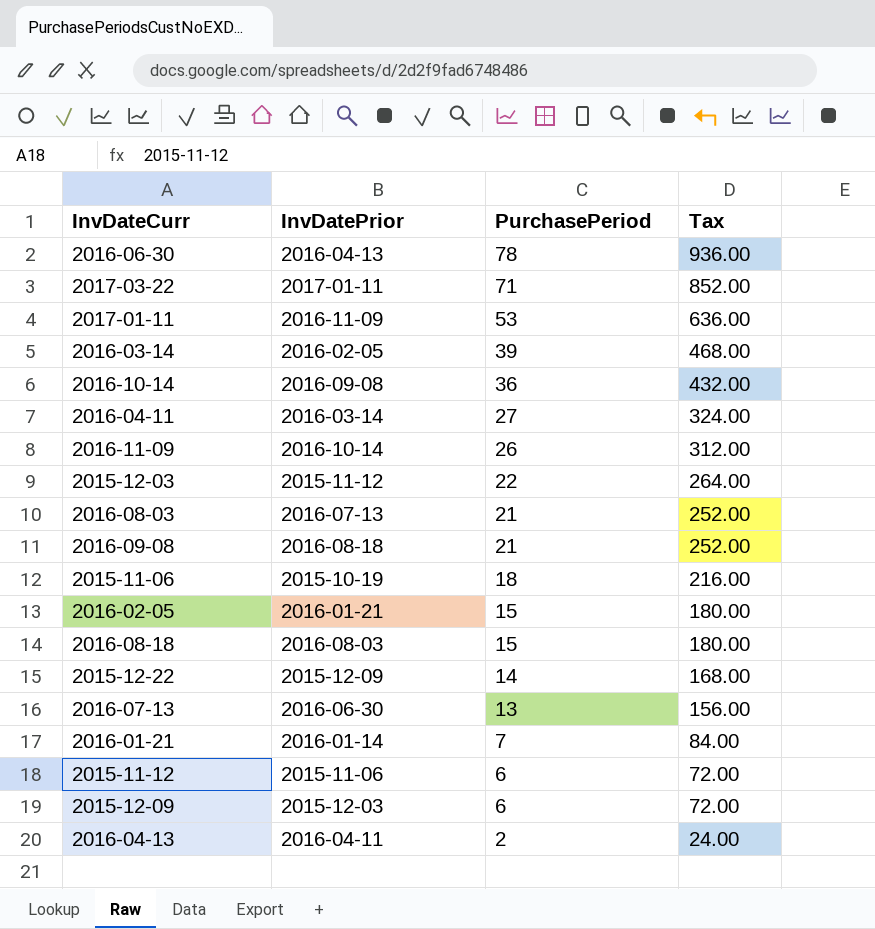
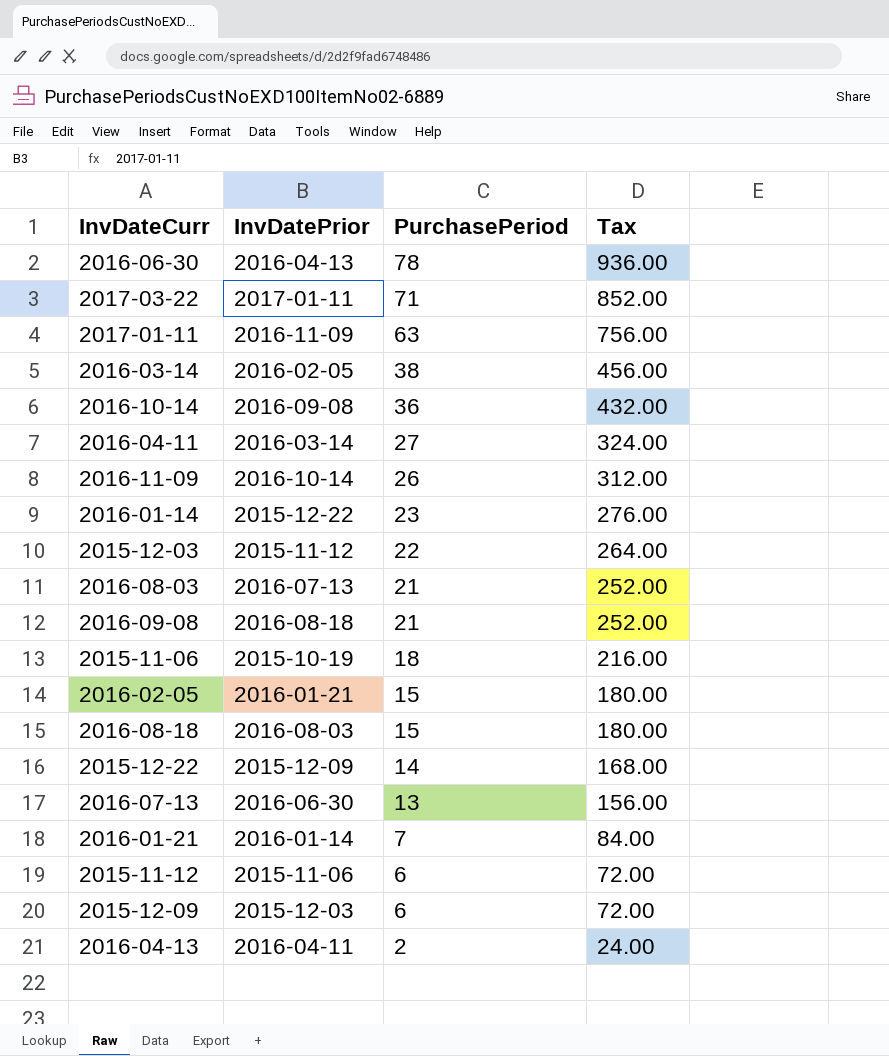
2017-01-11 | PurchasePeriod: 53 -> 63
2017-01-11 | Tax: 636.00 -> 756.00
2016-03-14 | PurchasePeriod: 39 -> 38
2016-03-14 | Tax: 468.00 -> 456.00
row 2016-01-14: none -> 2015-12-22 | 23 | 276.00

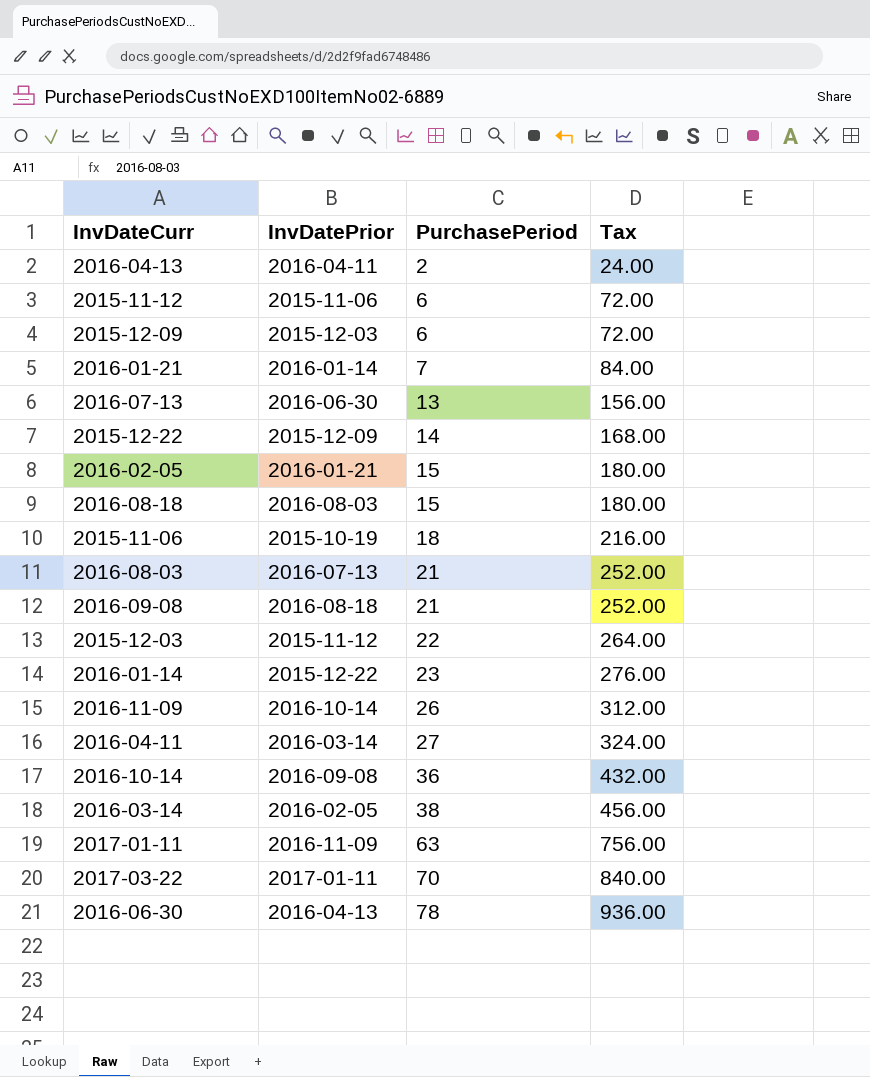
row order: PurchasePeriod descending -> PurchasePeriod ascending
2017-03-22 | PurchasePeriod: 71 -> 70
2017-03-22 | Tax: 852.00 -> 840.00

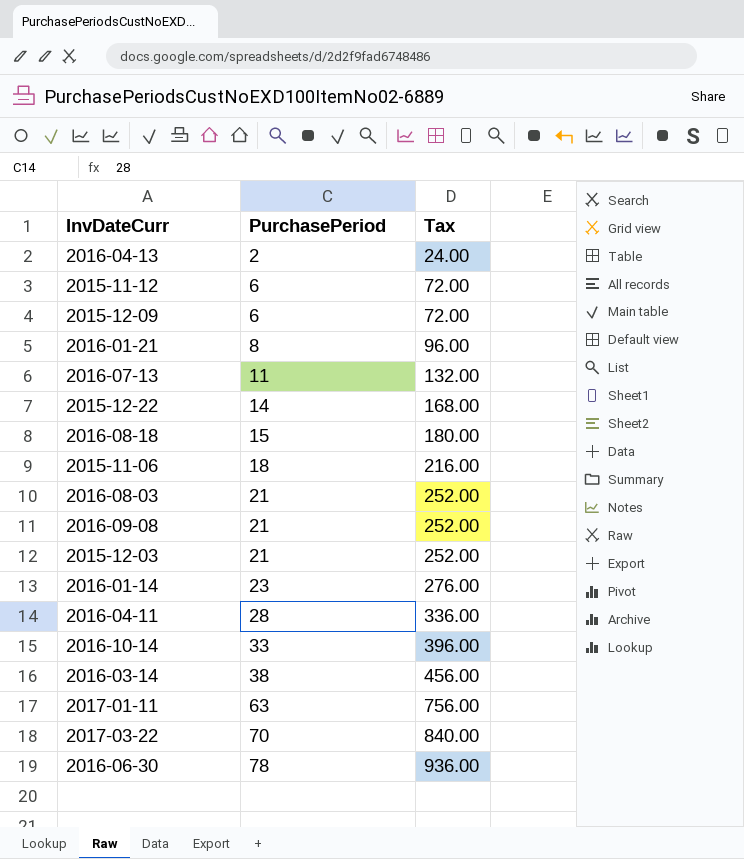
column InvDatePrior | position: 2 -> none
row 2016-02-05: 2016-01-21 | 15 | 180.00 -> none
row 2016-11-09: 2016-10-14 | 26 | 312.00 -> none
2016-01-21 | PurchasePeriod: 7 -> 8
2016-01-21 | Tax: 84.00 -> 96.00
2016-07-13 | PurchasePeriod: 13 -> 11
2016-07-13 | Tax: 156.00 -> 132.00
2015-12-03 | PurchasePeriod: 22 -> 21
2015-12-03 | Tax: 264.00 -> 252.00
2016-04-11 | PurchasePeriod: 27 -> 28
2016-04-11 | Tax: 324.00 -> 336.00
2016-10-14 | PurchasePeriod: 36 -> 33
2016-10-14 | Tax: 432.00 -> 396.00

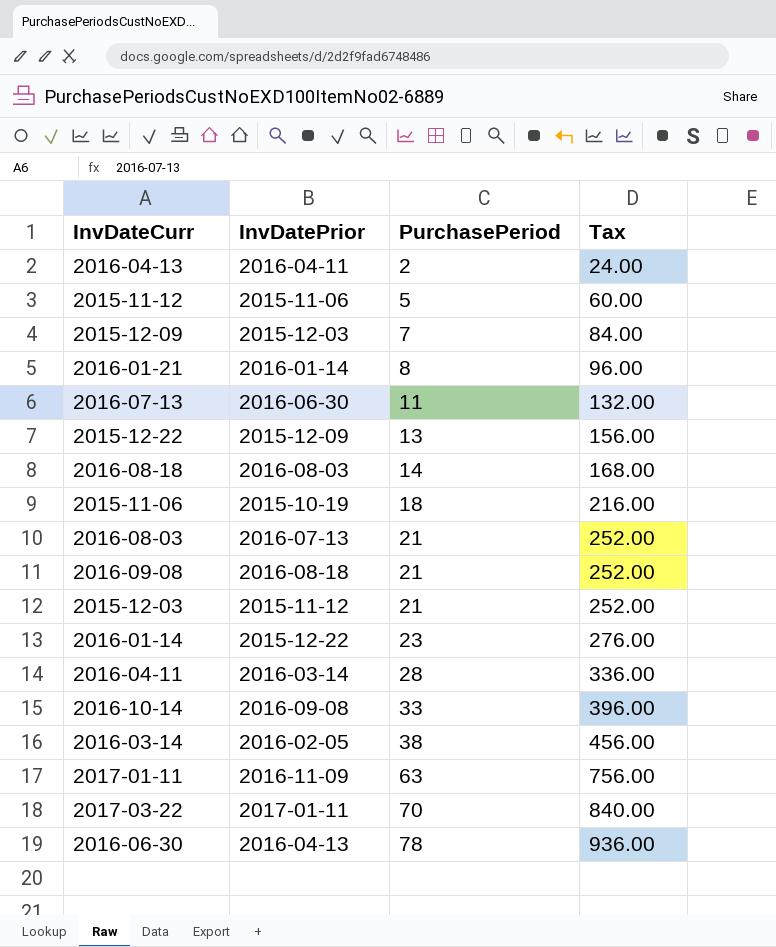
column InvDatePrior | position: none -> 2
2015-11-12 | PurchasePeriod: 6 -> 5
2015-11-12 | Tax: 72.00 -> 60.00
2015-12-09 | PurchasePeriod: 6 -> 7
2015-12-09 | Tax: 72.00 -> 84.00
2015-12-22 | PurchasePeriod: 14 -> 13
2015-12-22 | Tax: 168.00 -> 156.00
2016-08-18 | PurchasePeriod: 15 -> 14
2016-08-18 | Tax: 180.00 -> 168.00

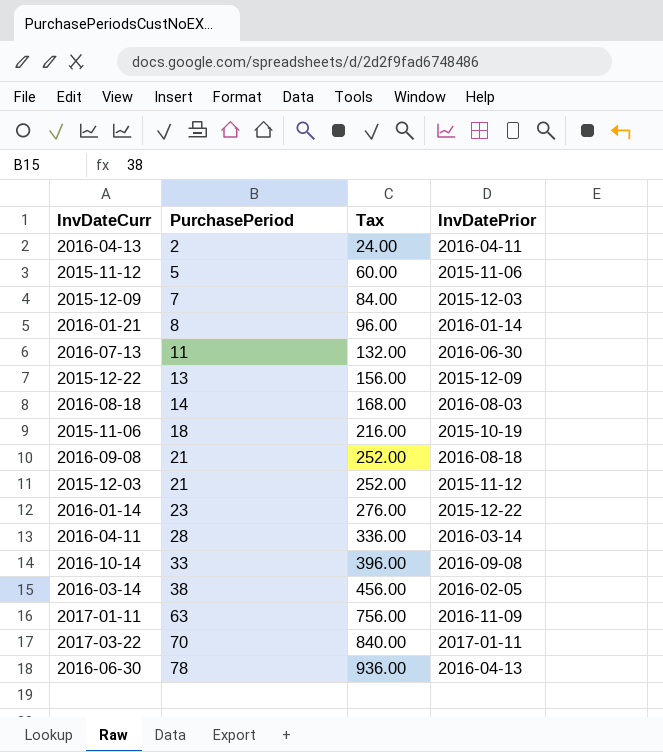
column InvDatePrior | position: 2 -> 4
row 2016-08-03: 2016-07-13 | 21 | 252.00 -> none

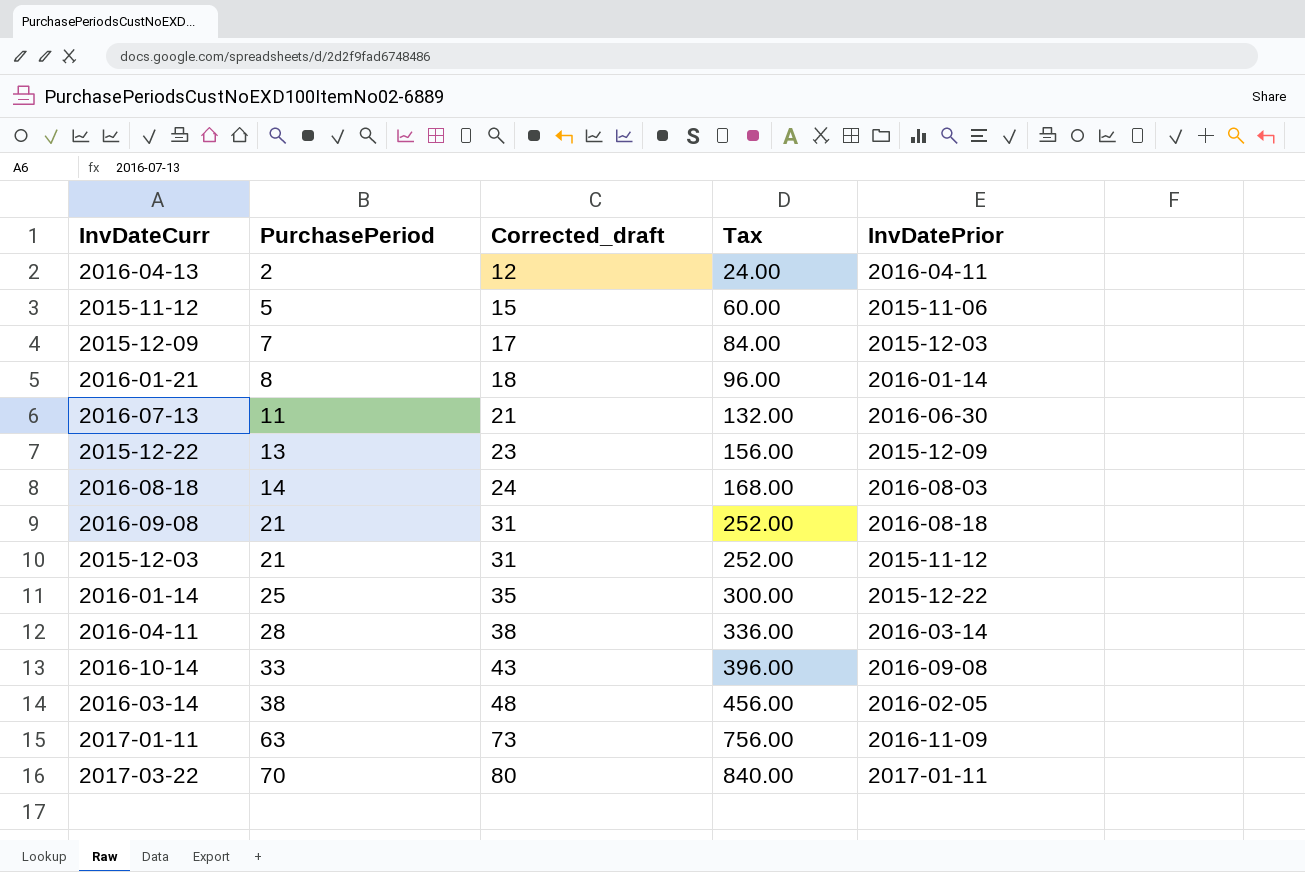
column Corrected_draft | formula: none -> [PurchasePeriod] + 10
row 2015-11-06: 18 | 216.00 | 2015-10-19 -> none
row 2016-06-30: 78 | 936.00 | 2016-04-13 -> none
2016-01-14 | PurchasePeriod: 23 -> 25
2016-01-14 | Tax: 276.00 -> 300.00

